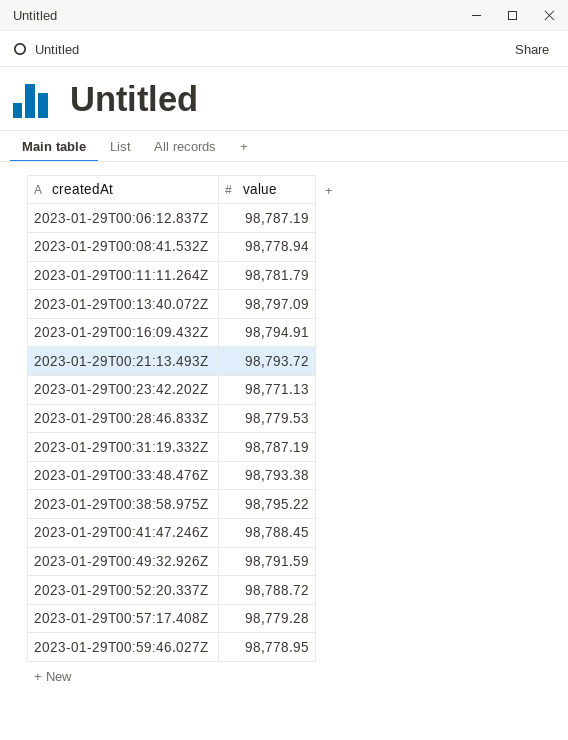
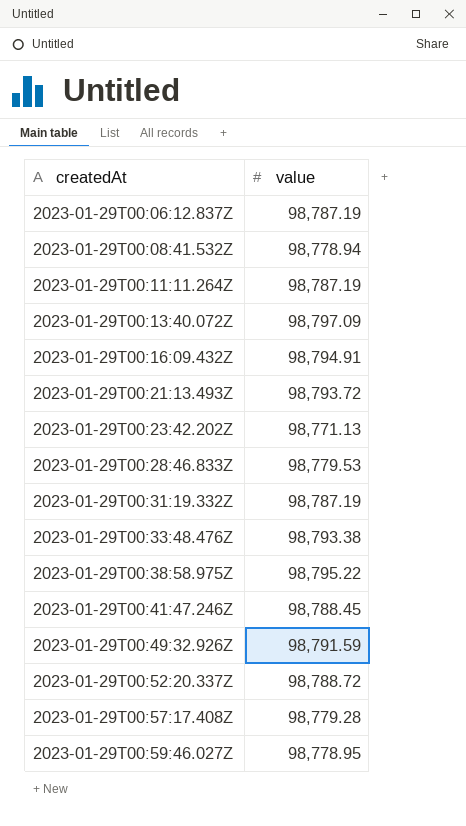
2023-01-29T00:11:11.264Z | value: 98,781.79 -> 98,787.19

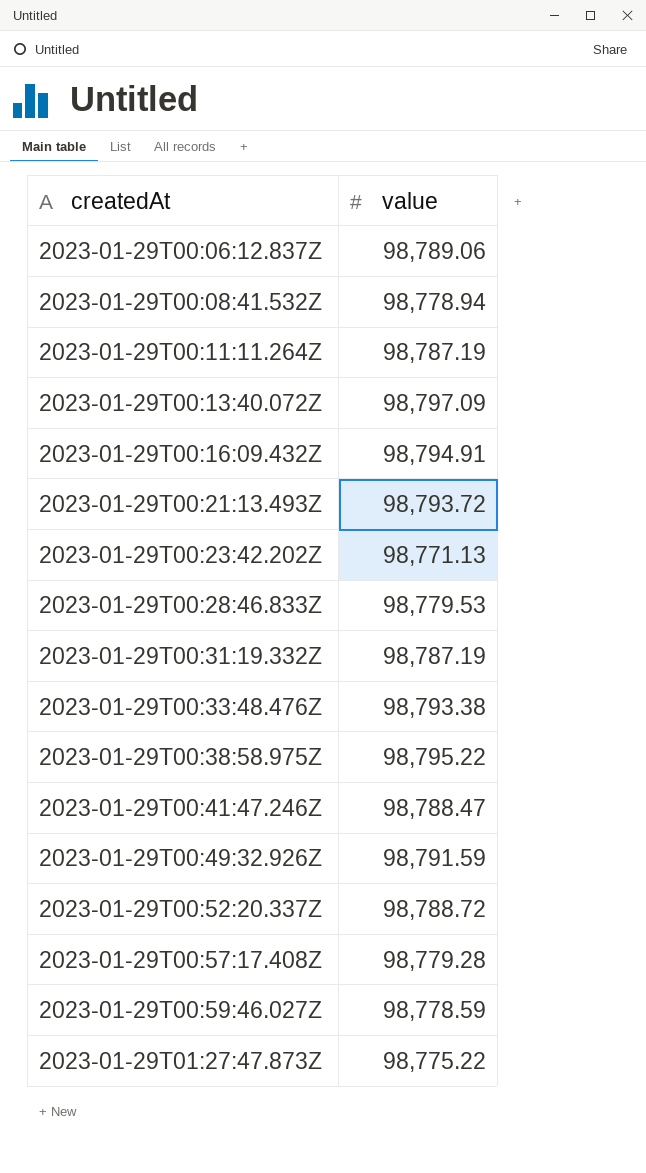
2023-01-29T00:06:12.837Z | value: 98,787.19 -> 98,789.06
2023-01-29T00:41:47.246Z | value: 98,788.45 -> 98,788.47
2023-01-29T00:59:46.027Z | value: 98,778.95 -> 98,778.59
row 2023-01-29T01:27:47.873Z: none -> 98,775.22

